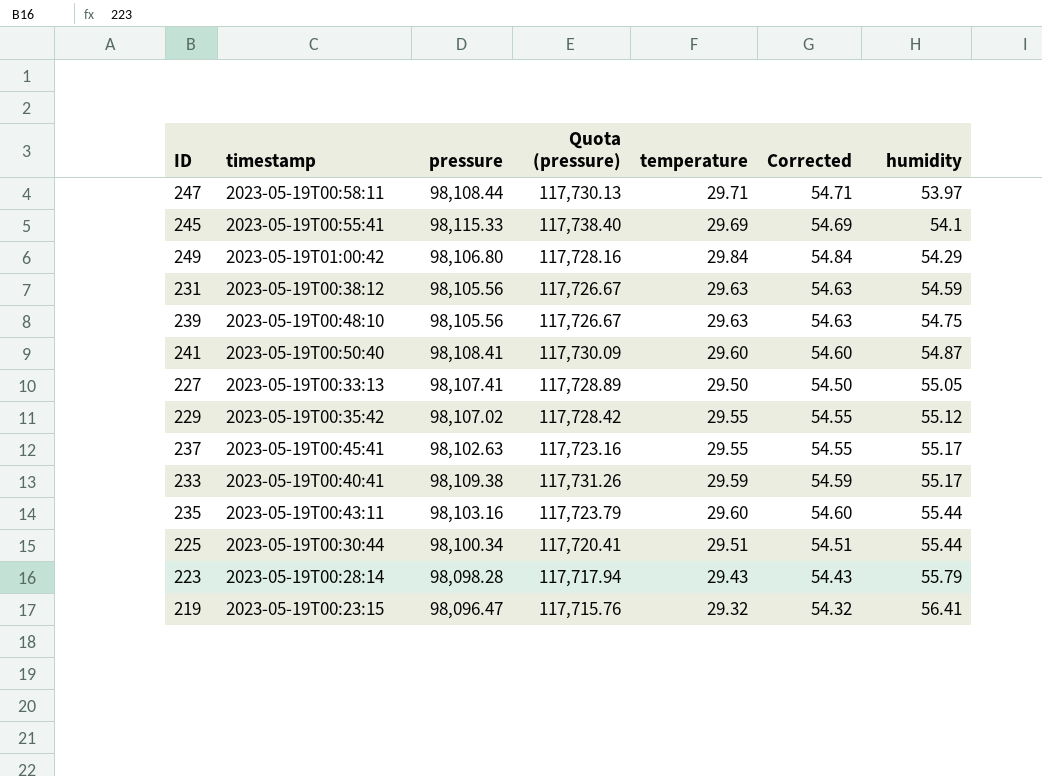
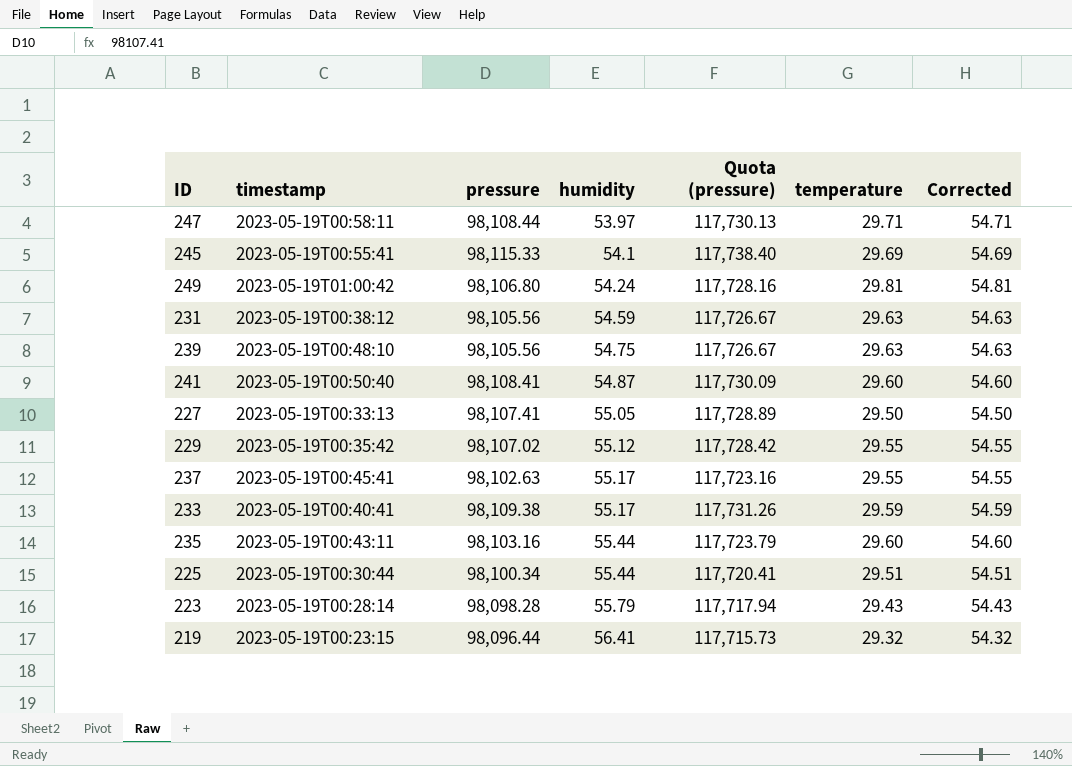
column humidity | position: 7 -> 4
249 | humidity: 54.29 -> 54.24
249 | temperature: 29.84 -> 29.81
249 | Corrected: 54.84 -> 54.81
219 | pressure: 98,096.47 -> 98,096.44
219 | Quota (pressure): 117,715.76 -> 117,715.73

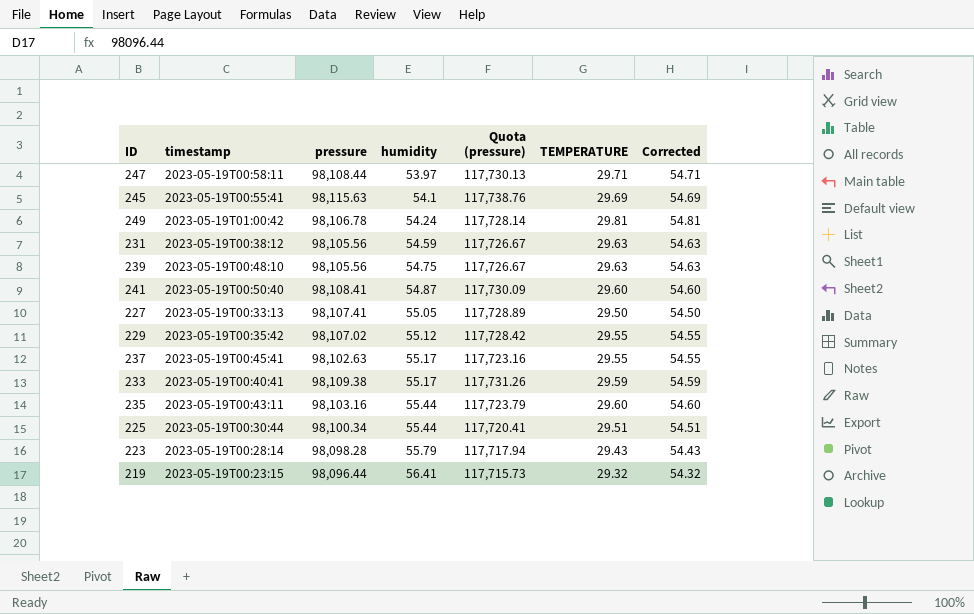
column name: temperature -> TEMPERATURE
245 | pressure: 98,115.33 -> 98,115.63
245 | Quota (pressure): 117,738.40 -> 117,738.76
249 | pressure: 98,106.80 -> 98,106.78
249 | Quota (pressure): 117,728.16 -> 117,728.14

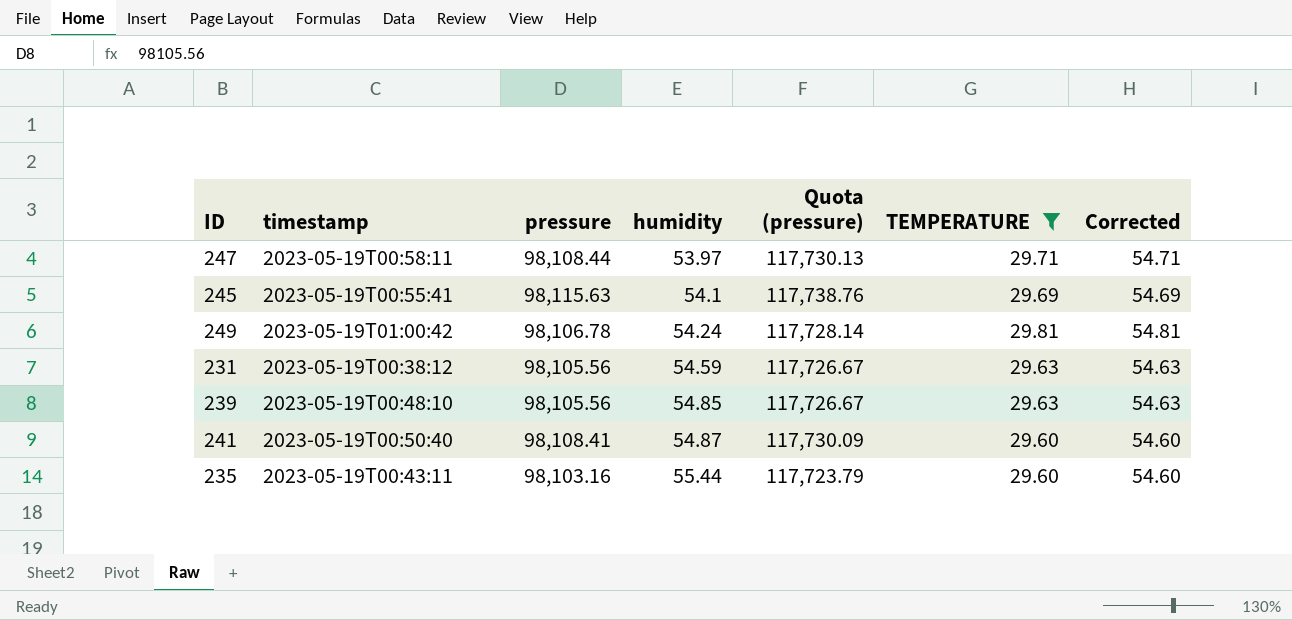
filter: none -> TEMPERATURE >= 29.60
239 | humidity: 54.75 -> 54.85

